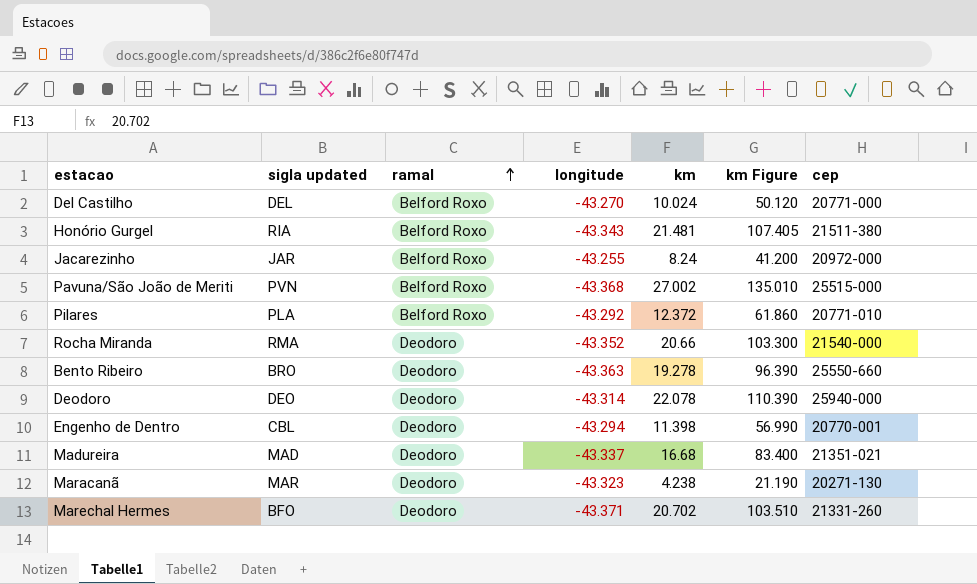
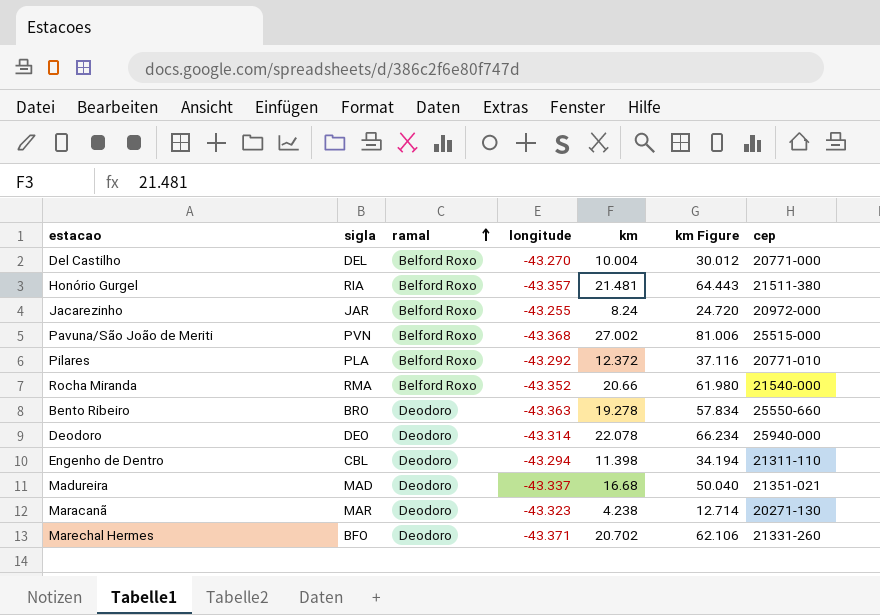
column name: sigla updated -> sigla
column km Figure | formula: [km] * 5 -> [km] * 3
Del Castilho | km: 10.024 -> 10.004
Honório Gurgel | longitude: -43.343 -> -43.357
Rocha Miranda | ramal: Deodoro -> Belford Roxo
Engenho de Dentro | cep: 20770-001 -> 21311-110

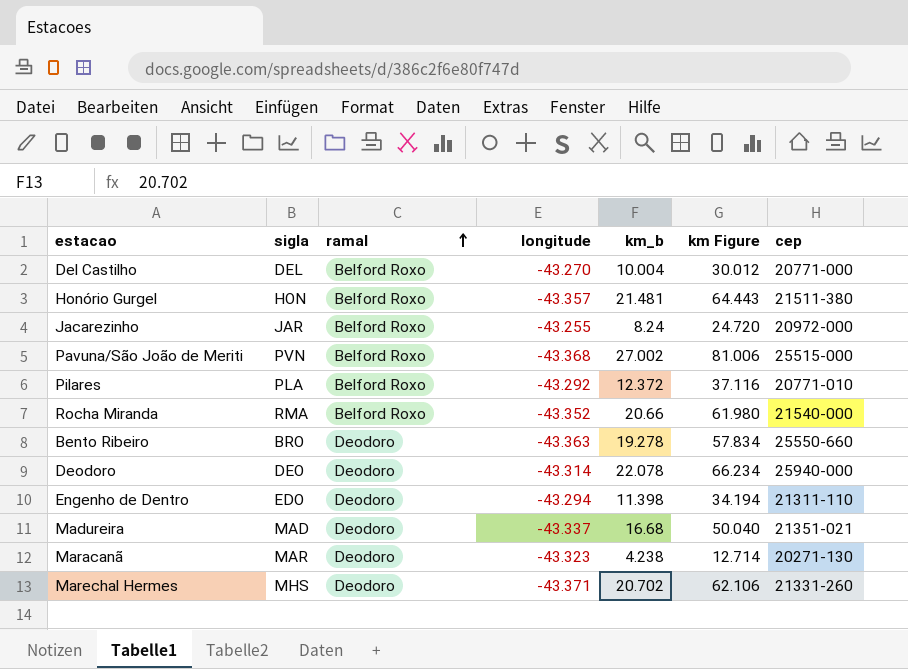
column name: km -> km_b
Honório Gurgel | sigla: RIA -> HON
Engenho de Dentro | sigla: CBL -> EDO
Marechal Hermes | sigla: BFO -> MHS

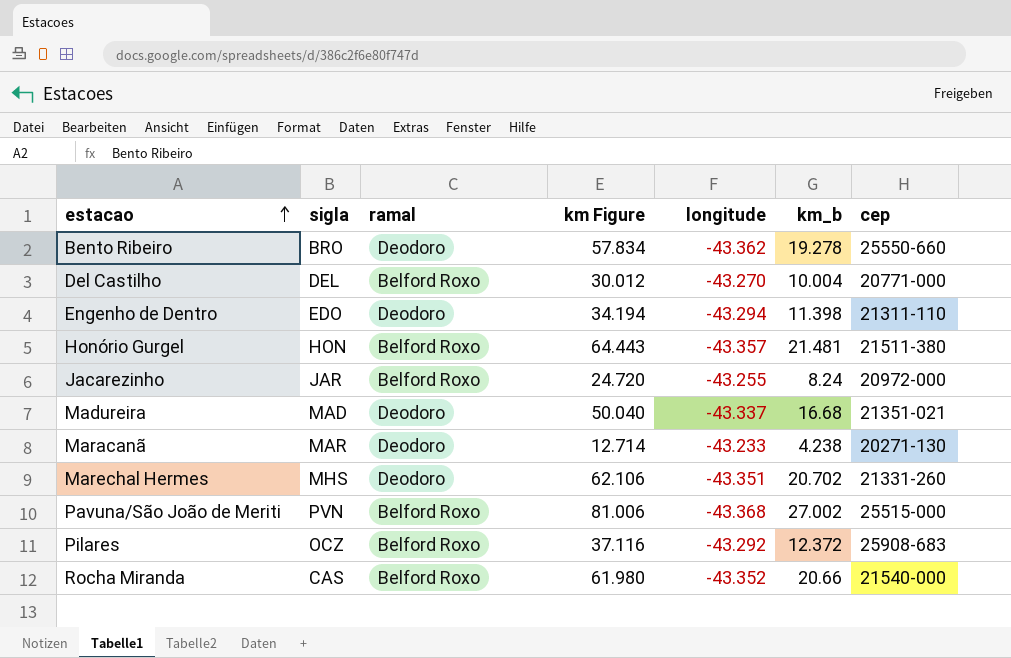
row order: ramal ascending -> estacao ascending
column km Figure | position: 6 -> 4
row Deodoro: DEO | Deodoro | -43.314 | 22.078 | 66.234 | 25940-000 -> none
Bento Ribeiro | longitude: -43.363 -> -43.362
Maracanã | longitude: -43.323 -> -43.233
Marechal Hermes | longitude: -43.371 -> -43.351
Pilares | sigla: PLA -> OCZ
Pilares | cep: 20771-010 -> 25908-683
Rocha Miranda | sigla: RMA -> CAS

